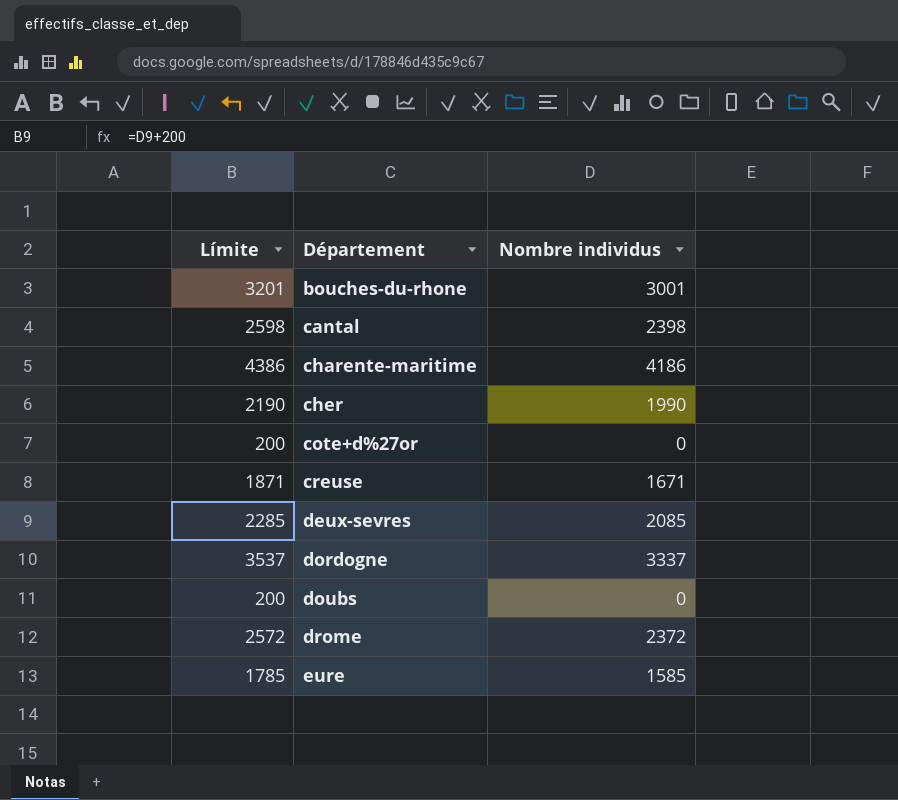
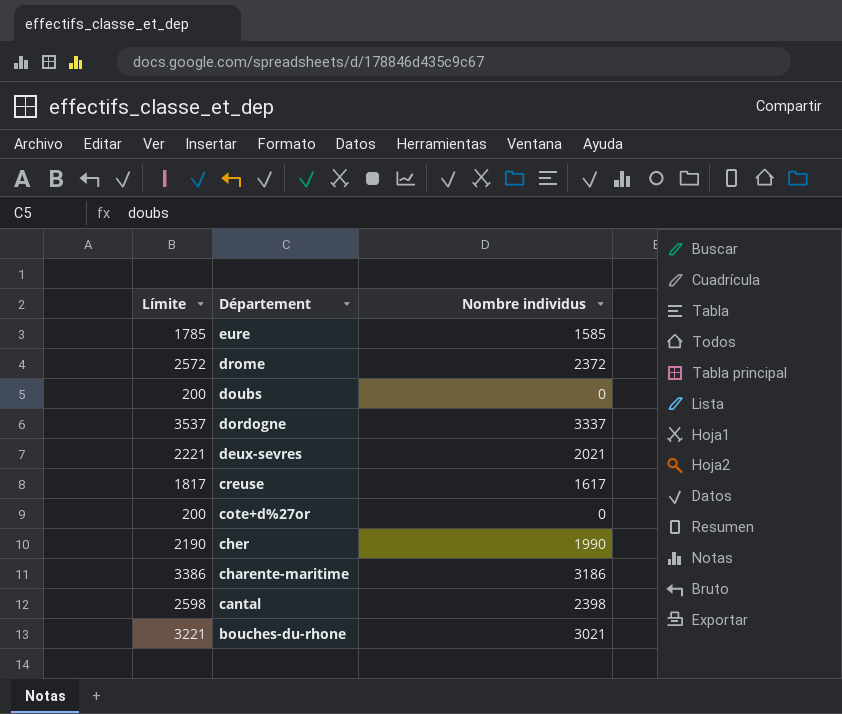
row order: Département ascending -> Département descending
deux-sevres | Límite: 2285 -> 2221
deux-sevres | Nombre individus: 2085 -> 2021
creuse | Límite: 1871 -> 1817
creuse | Nombre individus: 1671 -> 1617
charente-maritime | Límite: 4386 -> 3386
charente-maritime | Nombre individus: 4186 -> 3186
bouches-du-rhone | Límite: 3201 -> 3221
bouches-du-rhone | Nombre individus: 3001 -> 3021

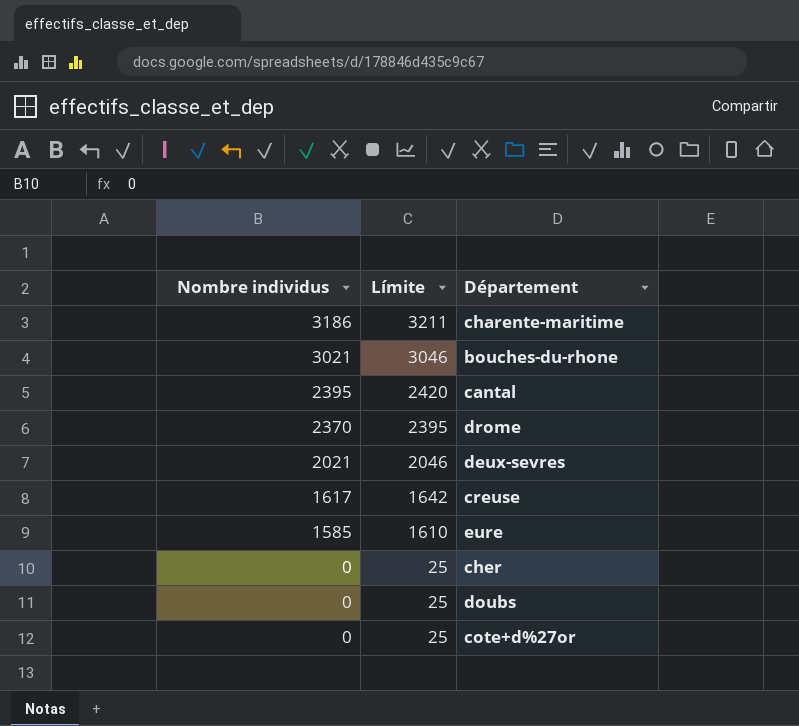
row order: Département descending -> Nombre individus descending
column Nombre individus | position: 3 -> 1
column Límite | formula: [Nombre individus] + 200 -> [Nombre individus] + 25
row dordogne: 3537 | 3337 -> none
cantal | Nombre individus: 2398 -> 2395
drome | Nombre individus: 2372 -> 2370
cher | Nombre individus: 1990 -> 0

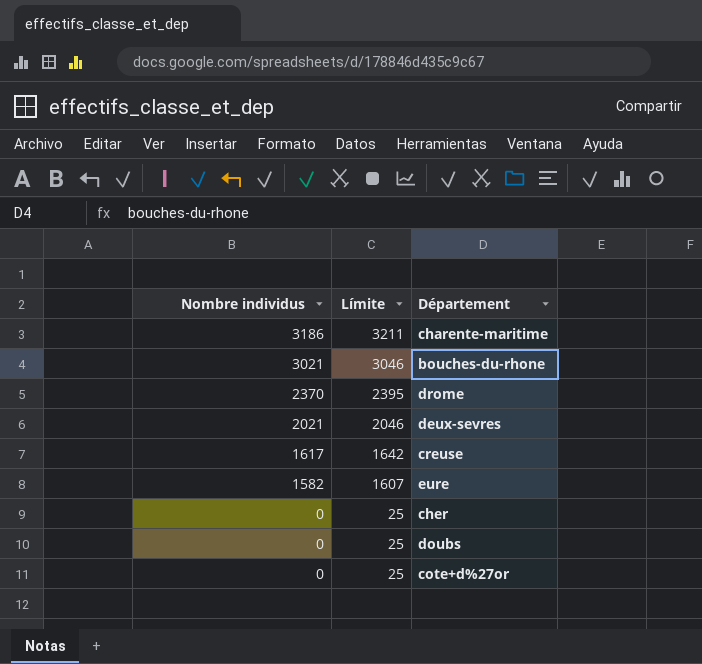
row cantal: 2395 | 2420 -> none
eure | Nombre individus: 1585 -> 1582
eure | Límite: 1610 -> 1607

